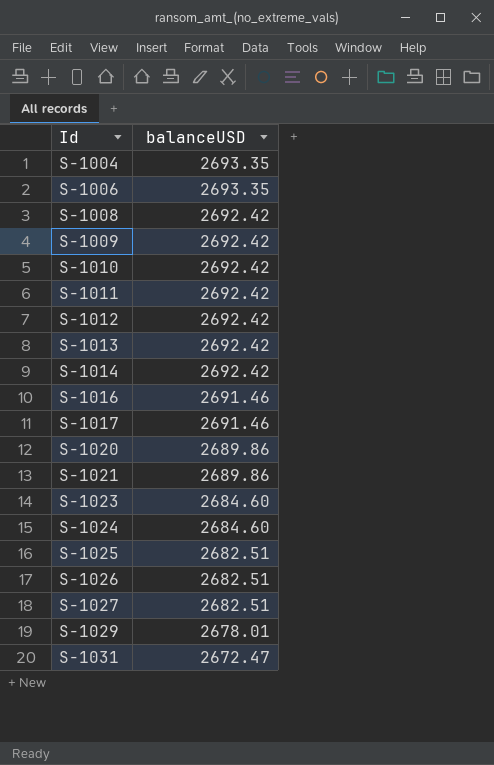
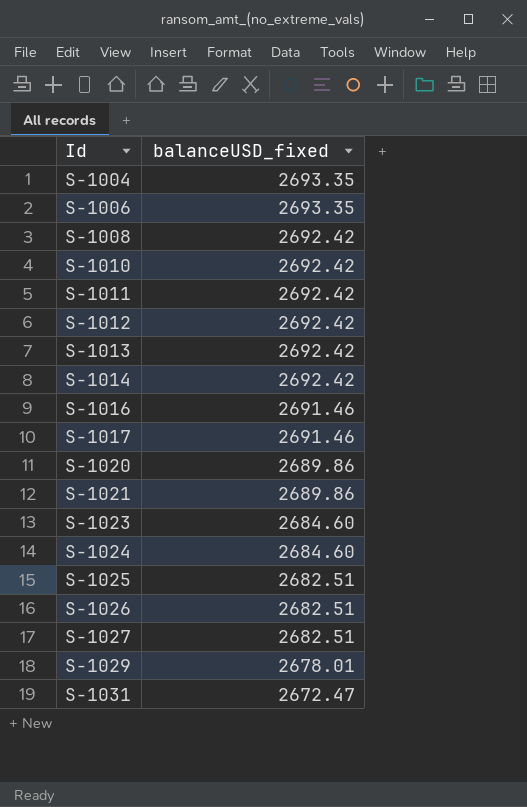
column name: balanceUSD -> balanceUSD_fixed
row S-1009: 2692.42 -> none

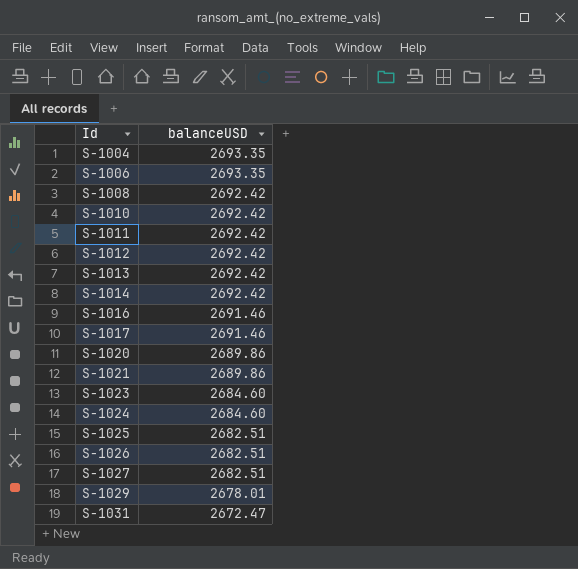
column name: balanceUSD_fixed -> balanceUSD

